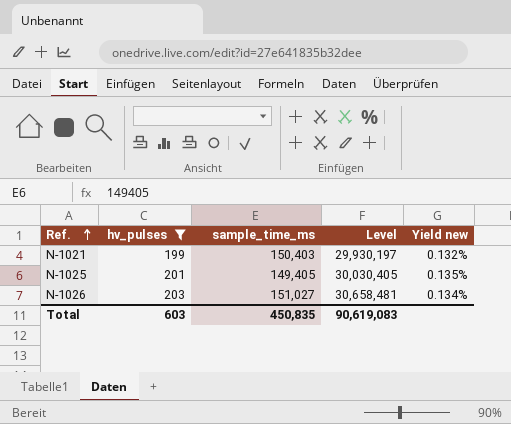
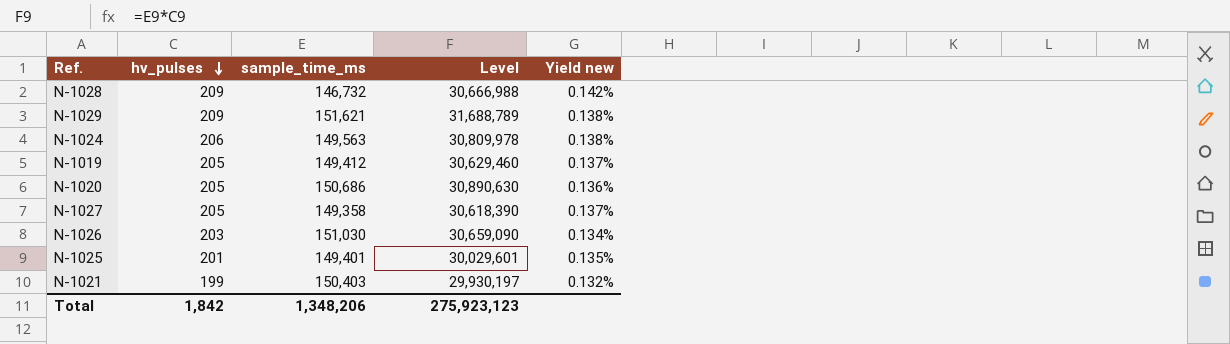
filter: hv_pulses <= 203 -> none
row order: Ref. ascending -> hv_pulses descending
N-1026 | sample_time_ms: 151,027 -> 151,030
N-1026 | Level: 30,658,481 -> 30,659,090
N-1025 | sample_time_ms: 149,405 -> 149,401
N-1025 | Level: 30,030,405 -> 30,029,601
Total | hv_pulses: 603 -> 1,842
Total | sample_time_ms: 450,835 -> 1,348,206
Total | Level: 90,619,083 -> 275,923,123

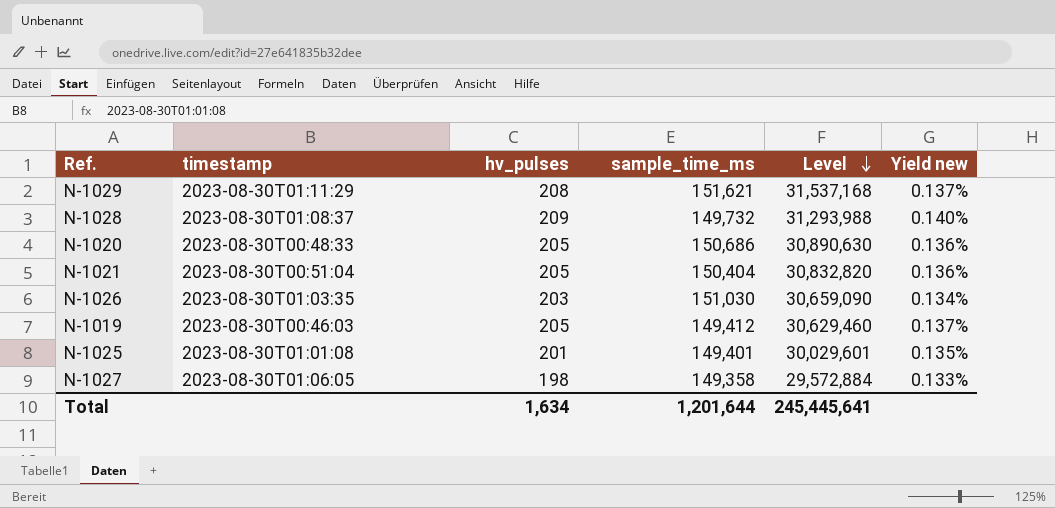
row order: hv_pulses descending -> Level descending
column timestamp | position: none -> 2
row N-1024: 206 | 149,563 | 30,809,978 | 0.138% -> none
N-1029 | hv_pulses: 209 -> 208
N-1029 | Level: 31,688,789 -> 31,537,168
N-1029 | Yield new: 0.138% -> 0.137%
N-1028 | sample_time_ms: 146,732 -> 149,732
N-1028 | Level: 30,666,988 -> 31,293,988
N-1028 | Yield new: 0.142% -> 0.140%
N-1021 | hv_pulses: 199 -> 205
N-1021 | sample_time_ms: 150,403 -> 150,404
N-1021 | Level: 29,930,197 -> 30,832,820
N-1021 | Yield new: 0.132% -> 0.136%
N-1027 | hv_pulses: 205 -> 198
N-1027 | Level: 30,618,390 -> 29,572,884
N-1027 | Yield new: 0.137% -> 0.133%
Total | hv_pulses: 1,842 -> 1,634
Total | sample_time_ms: 1,348,206 -> 1,201,644
Total | Level: 275,923,123 -> 245,445,641

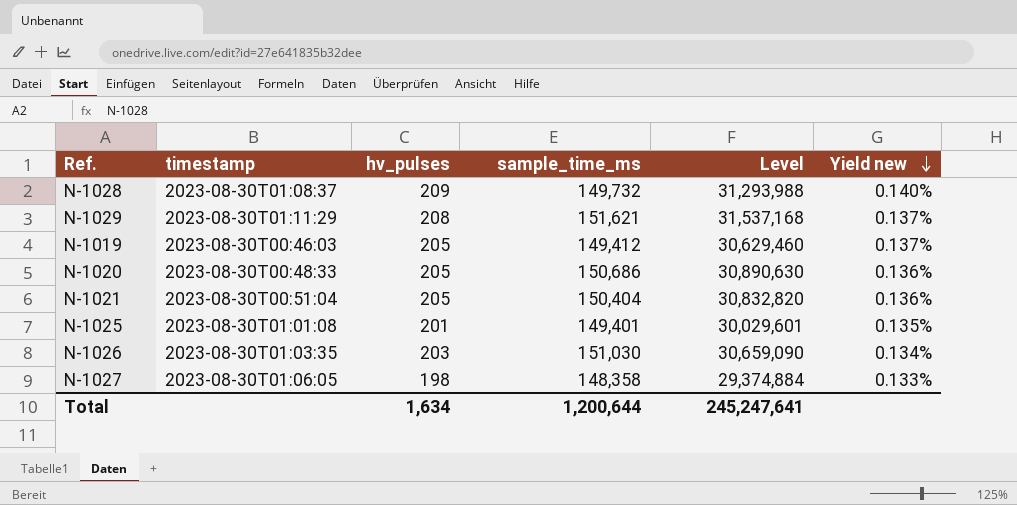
row order: Level descending -> Yield new descending
N-1027 | sample_time_ms: 149,358 -> 148,358
N-1027 | Level: 29,572,884 -> 29,374,884
Total | sample_time_ms: 1,201,644 -> 1,200,644
Total | Level: 245,445,641 -> 245,247,641

